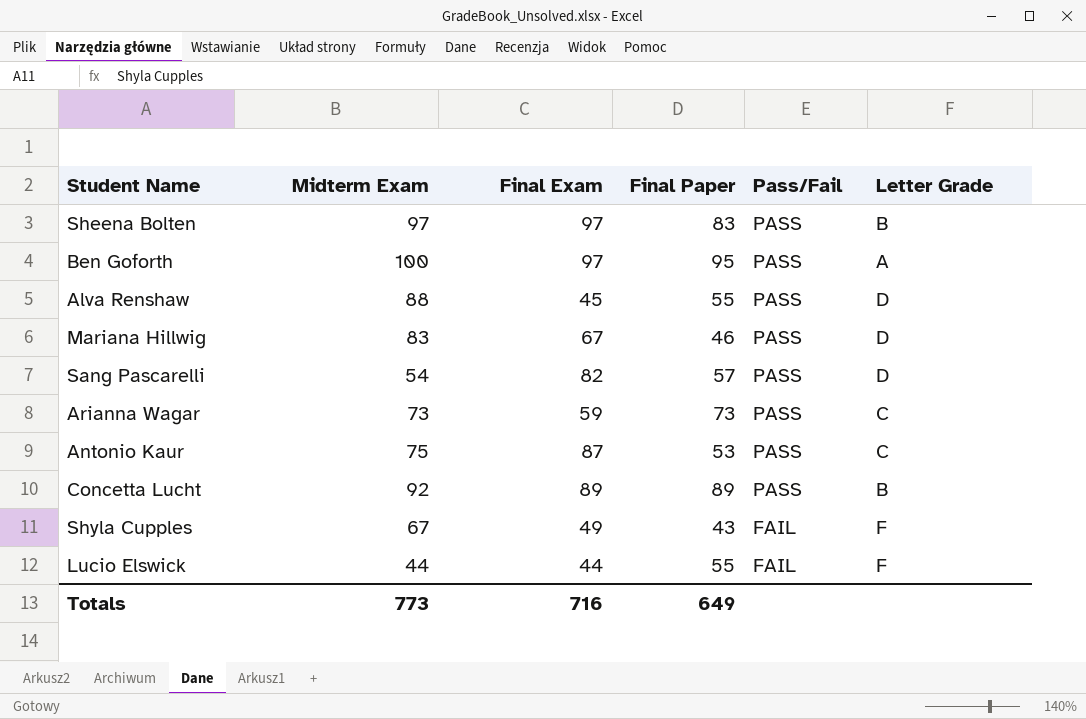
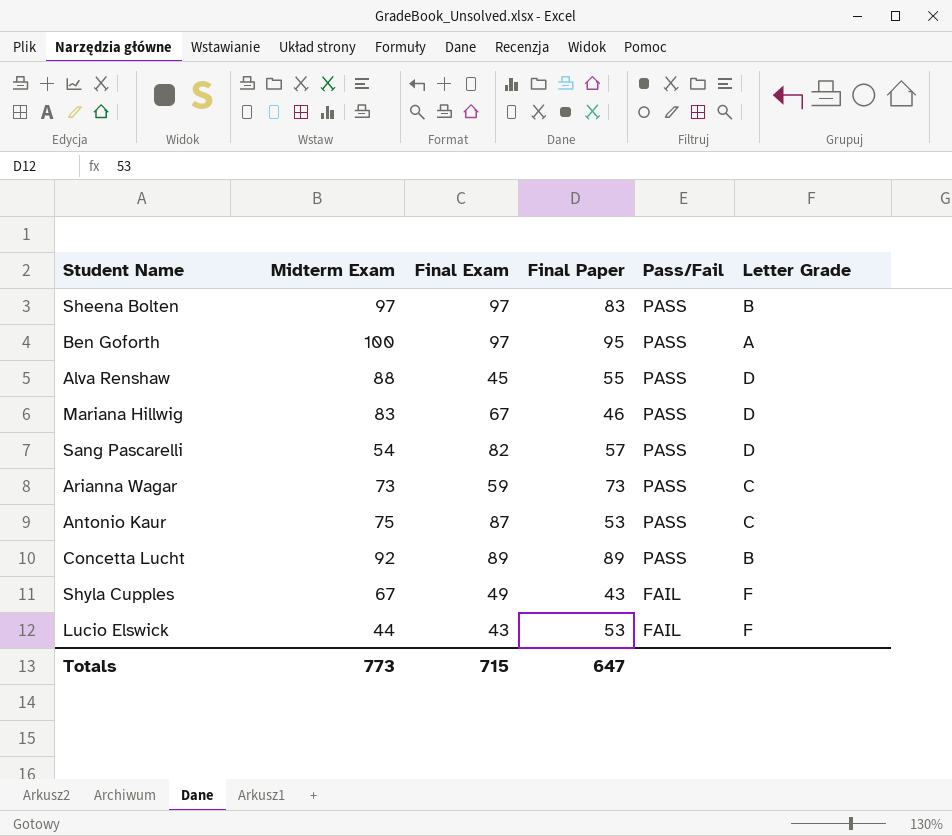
Lucio Elswick | Final Exam: 44 -> 43
Lucio Elswick | Final Paper: 55 -> 53
Totals | Final Exam: 716 -> 715
Totals | Final Paper: 649 -> 647

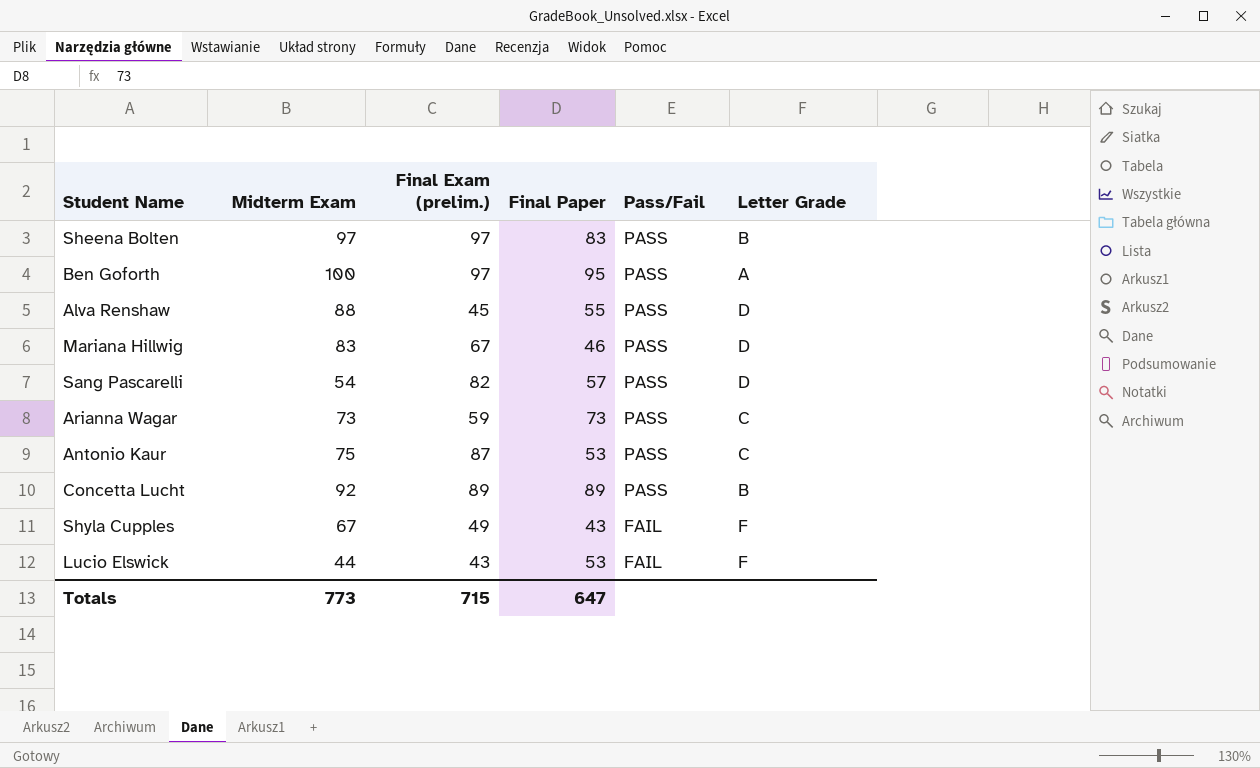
column name: Final Exam -> Final Exam (prelim.)

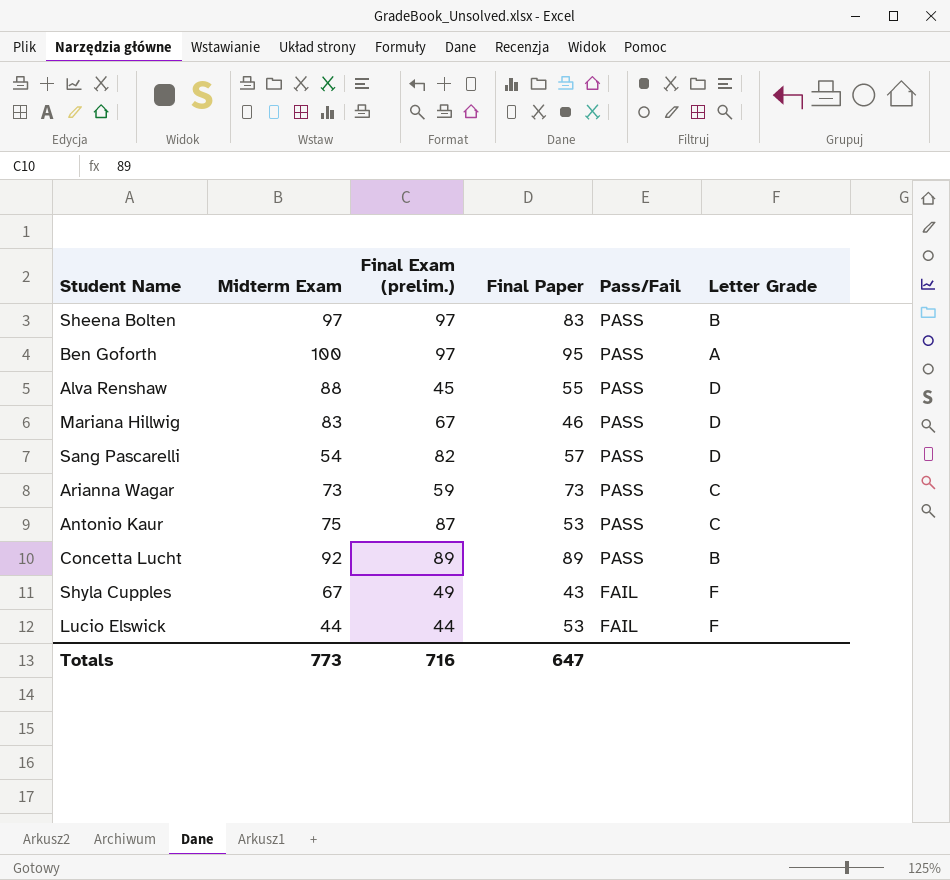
Lucio Elswick | Final Exam (prelim.): 43 -> 44
Totals | Final Exam (prelim.): 715 -> 716

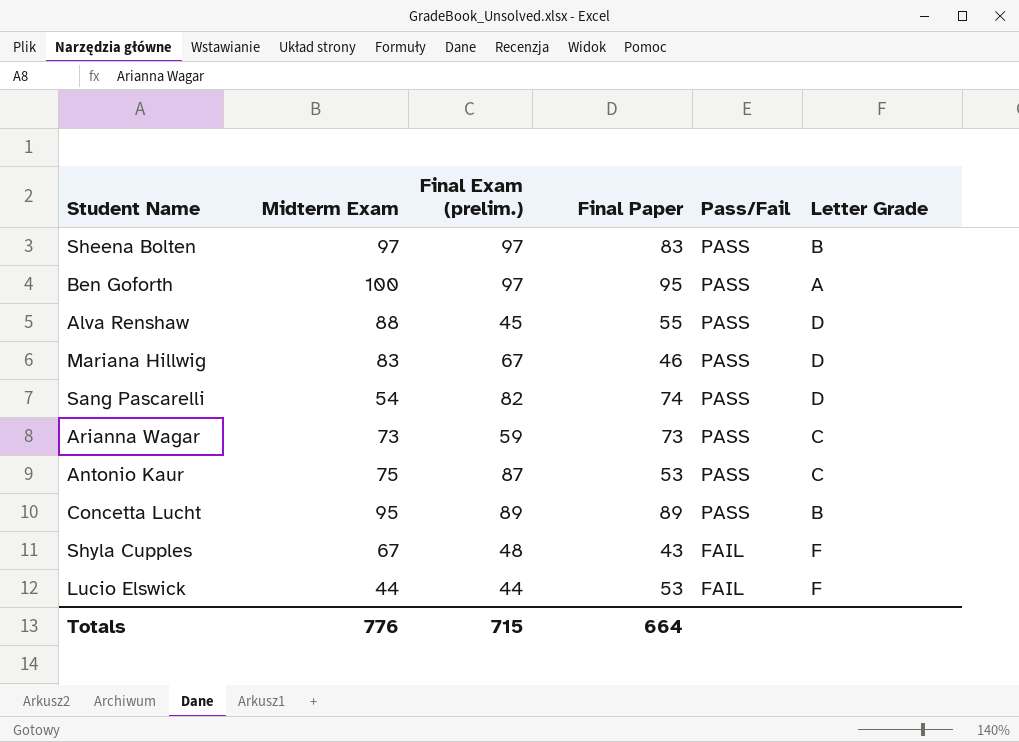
Sang Pascarelli | Final Paper: 57 -> 74
Concetta Lucht | Midterm Exam: 92 -> 95
Shyla Cupples | Final Exam (prelim.): 49 -> 48
Totals | Midterm Exam: 773 -> 776
Totals | Final Exam (prelim.): 716 -> 715
Totals | Final Paper: 647 -> 664

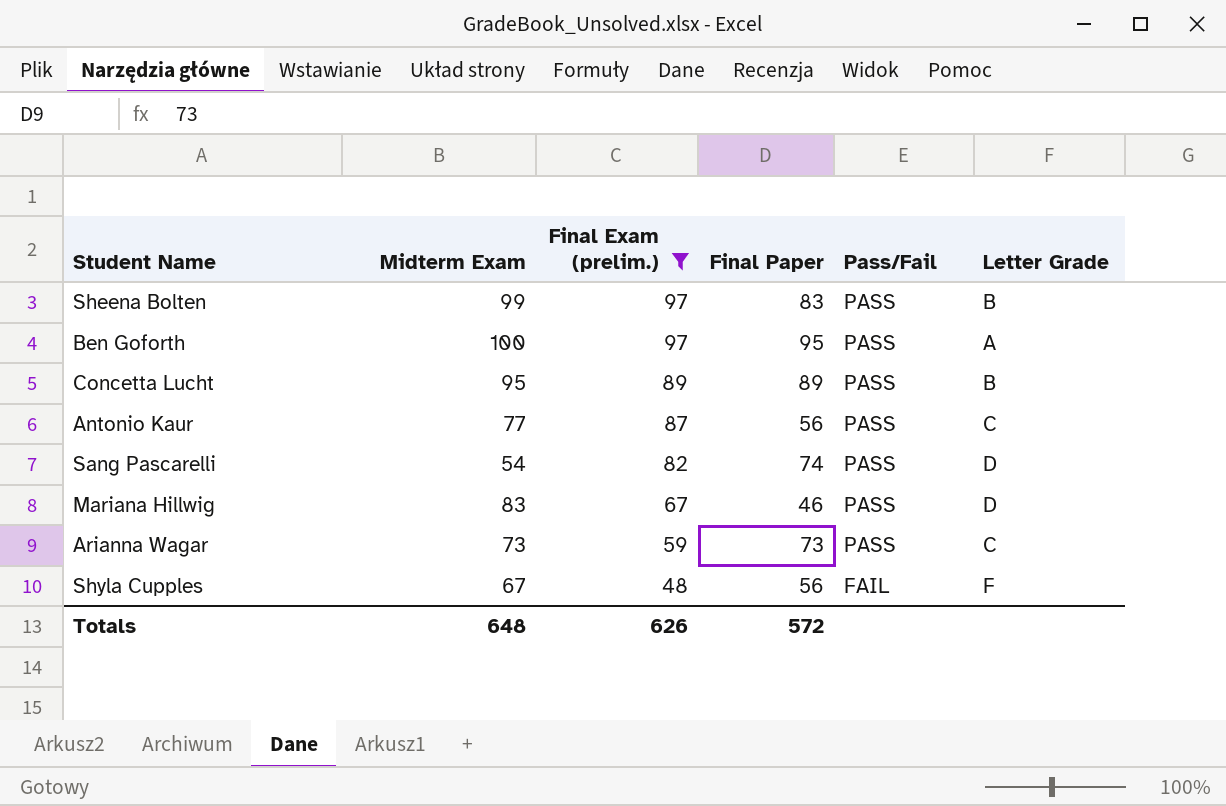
filter: none -> Final Exam (prelim.) >= 48
row order: Pass/Fail descending -> Final Exam (prelim.) descending
Sheena Bolten | Midterm Exam: 97 -> 99
Antonio Kaur | Midterm Exam: 75 -> 77
Antonio Kaur | Final Paper: 53 -> 56
Shyla Cupples | Final Paper: 43 -> 56
Totals | Midterm Exam: 776 -> 648
Totals | Final Exam (prelim.): 715 -> 626
Totals | Final Paper: 664 -> 572

